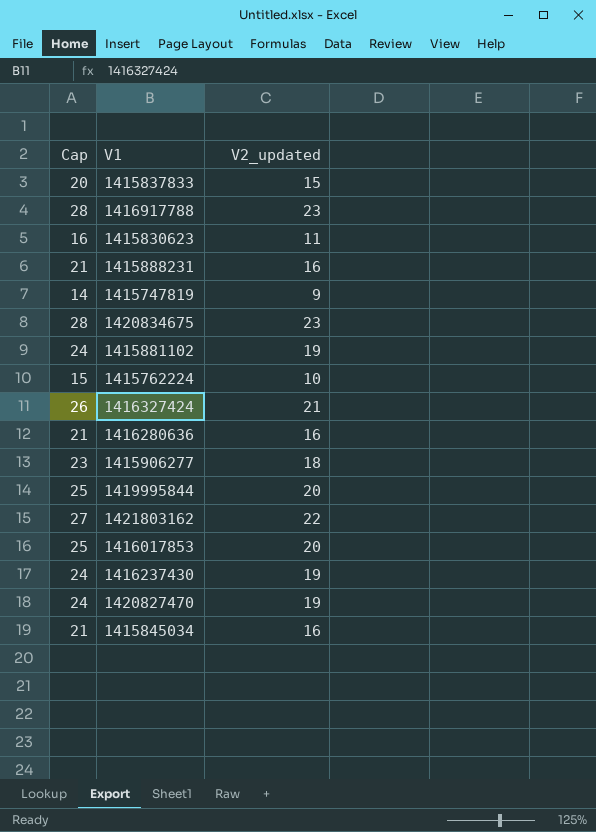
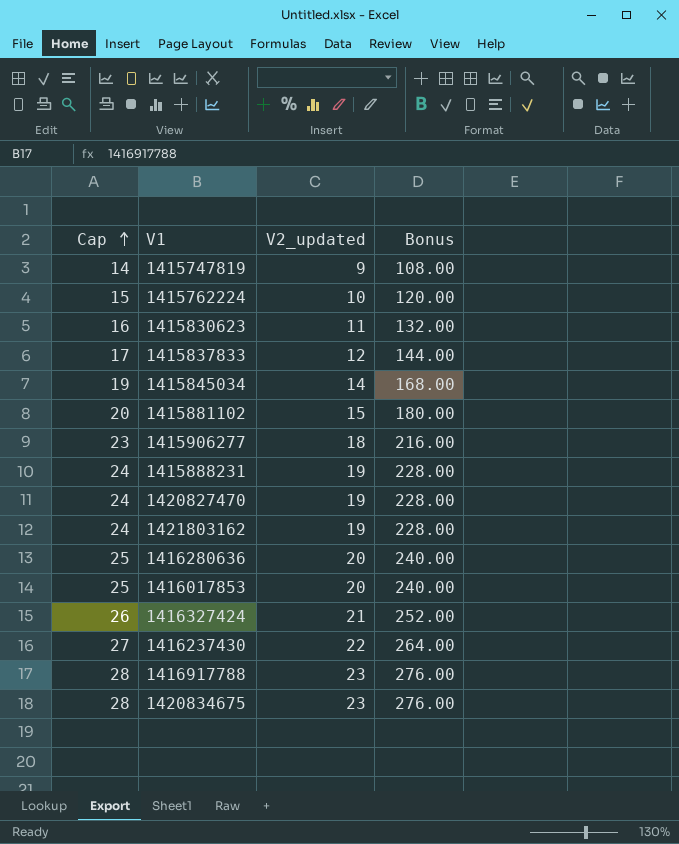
row order: none -> Cap ascending
column Bonus | formula: none -> [V2_updated] * 12
row 1419995844: 25 | 20 -> none
1415837833 | Cap: 20 -> 17
1415837833 | V2_updated: 15 -> 12
1415845034 | Cap: 21 -> 19
1415845034 | V2_updated: 16 -> 14
1415881102 | Cap: 24 -> 20
1415881102 | V2_updated: 19 -> 15
1415888231 | Cap: 21 -> 24
1415888231 | V2_updated: 16 -> 19
1421803162 | Cap: 27 -> 24
1421803162 | V2_updated: 22 -> 19
1416280636 | Cap: 21 -> 25
1416280636 | V2_updated: 16 -> 20
1416237430 | Cap: 24 -> 27
1416237430 | V2_updated: 19 -> 22

